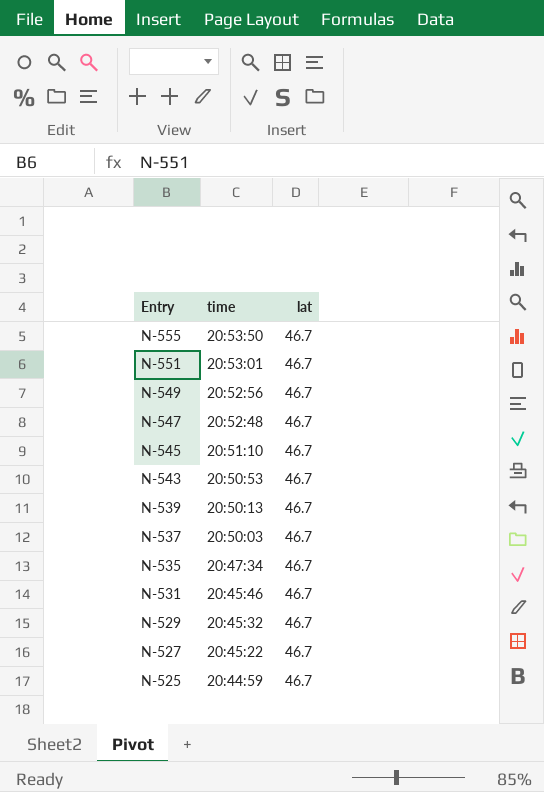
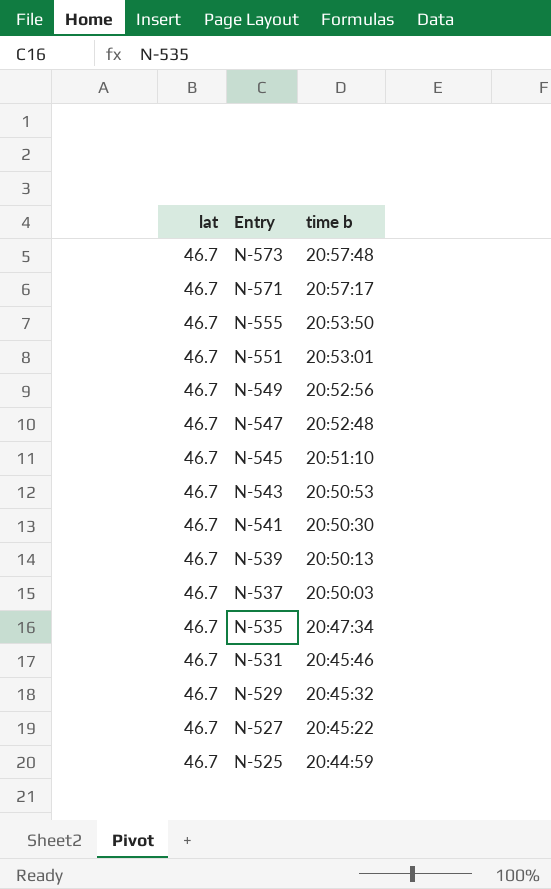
column lat | position: 3 -> 1
column name: time -> time b
row N-573: none -> 46.7 | 20:57:48
row N-571: none -> 46.7 | 20:57:17
row N-541: none -> 46.7 | 20:50:30

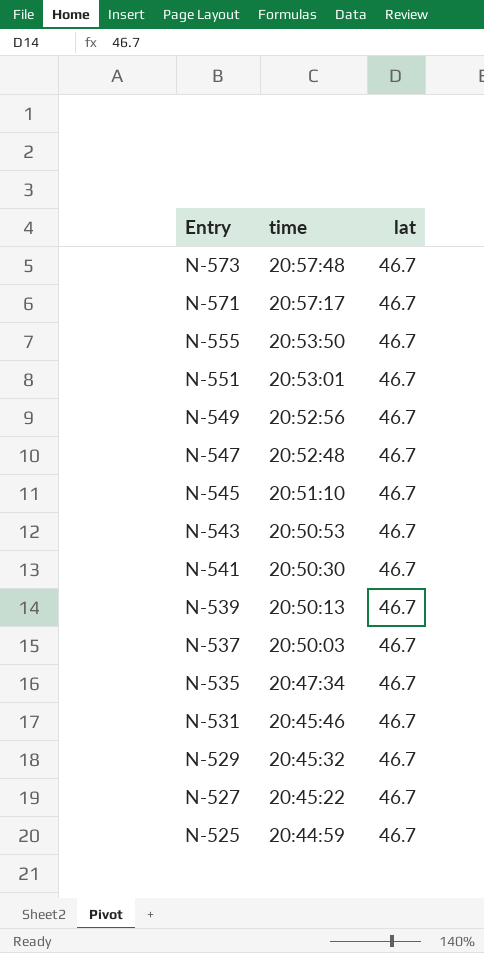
column name: time b -> time
column lat | position: 1 -> 3

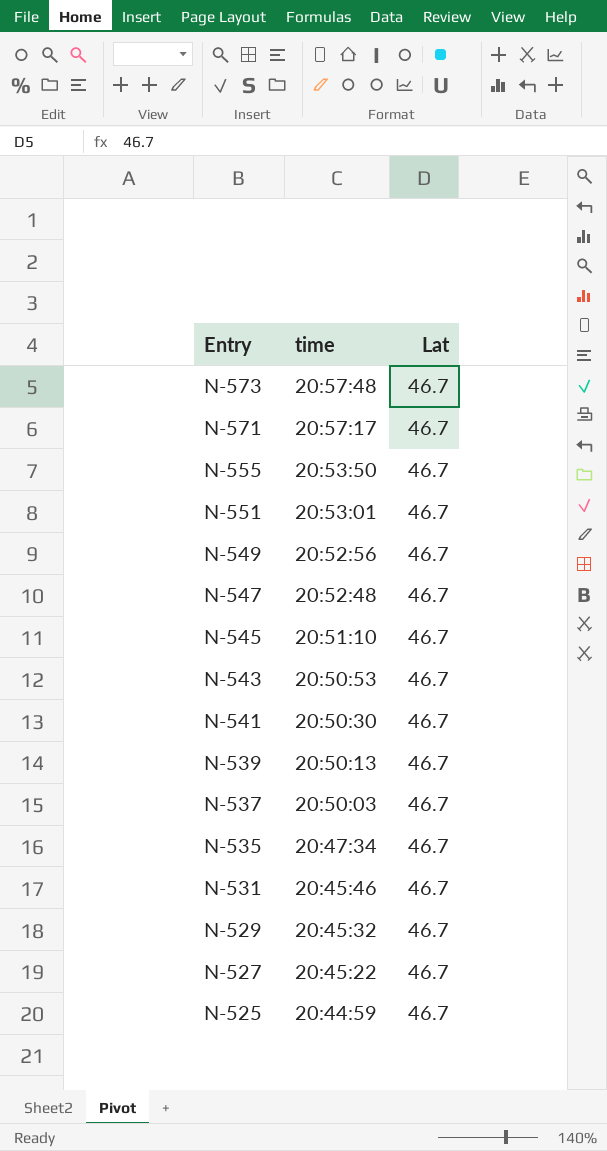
column name: lat -> Lat

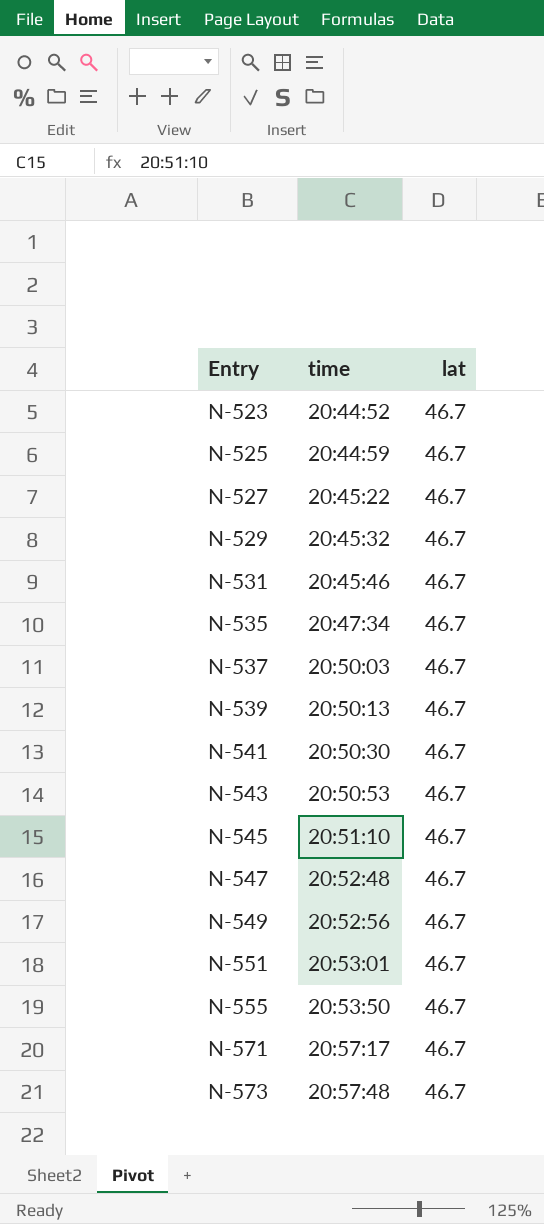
row order: Entry descending -> Entry ascending
column name: Lat -> lat
row N-523: none -> 20:44:52 | 46.7

